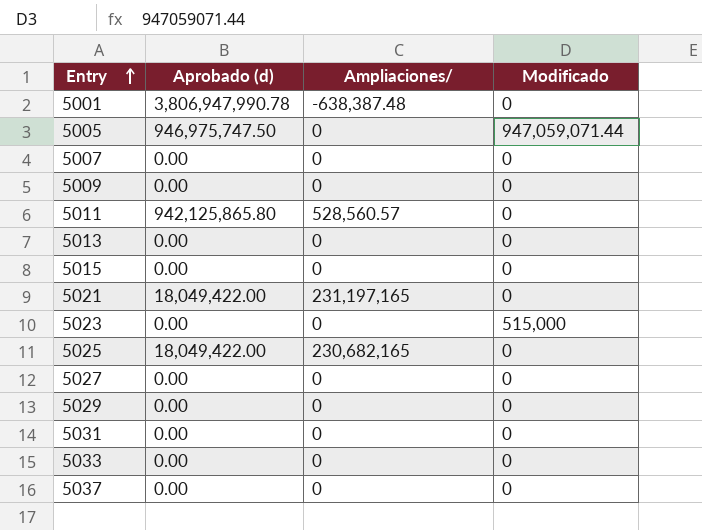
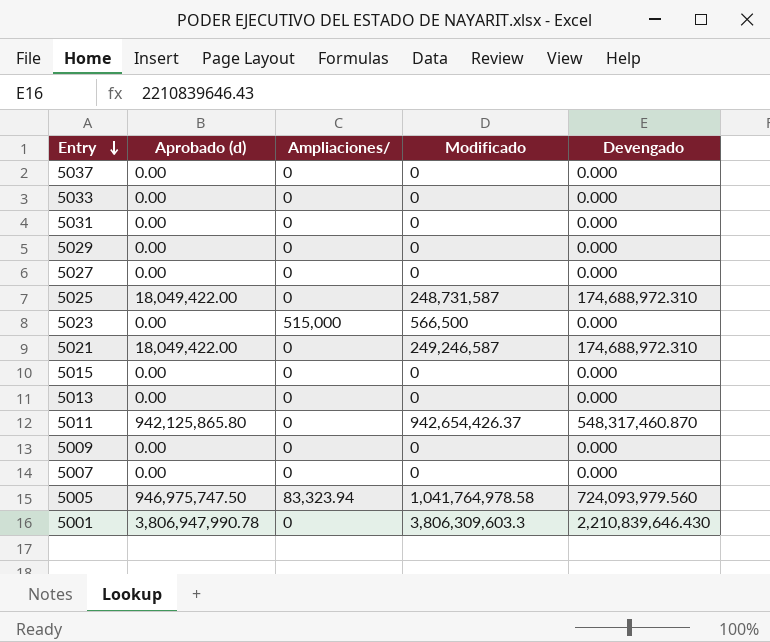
row order: Entry ascending -> Entry descending
column Devengado | position: none -> 5
5025 | Ampliaciones/: 230,682,165 -> 0
5025 | Modificado: 0 -> 248,731,587
5023 | Ampliaciones/: 0 -> 515,000
5023 | Modificado: 515,000 -> 566,500
5021 | Ampliaciones/: 231,197,165 -> 0
5021 | Modificado: 0 -> 249,246,587
5011 | Ampliaciones/: 528,560.57 -> 0
5011 | Modificado: 0 -> 942,654,426.37
5005 | Ampliaciones/: 0 -> 83,323.94
5005 | Modificado: 947,059,071.44 -> 1,041,764,978.58
5001 | Ampliaciones/: -638,387.48 -> 0
5001 | Modificado: 0 -> 3,806,309,603.3

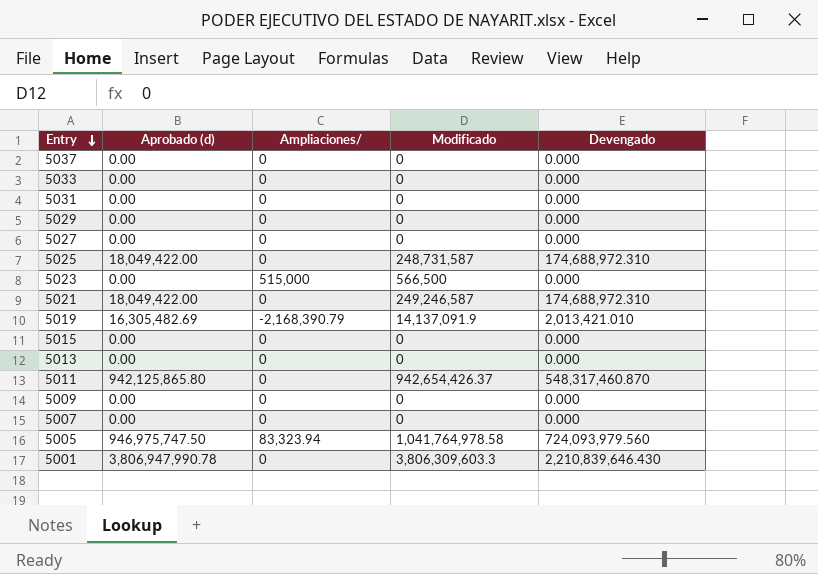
row 5019: none -> 16,305,482.69 | -2,168,390.79 | 14,137,091.9 | 2,013,421.010

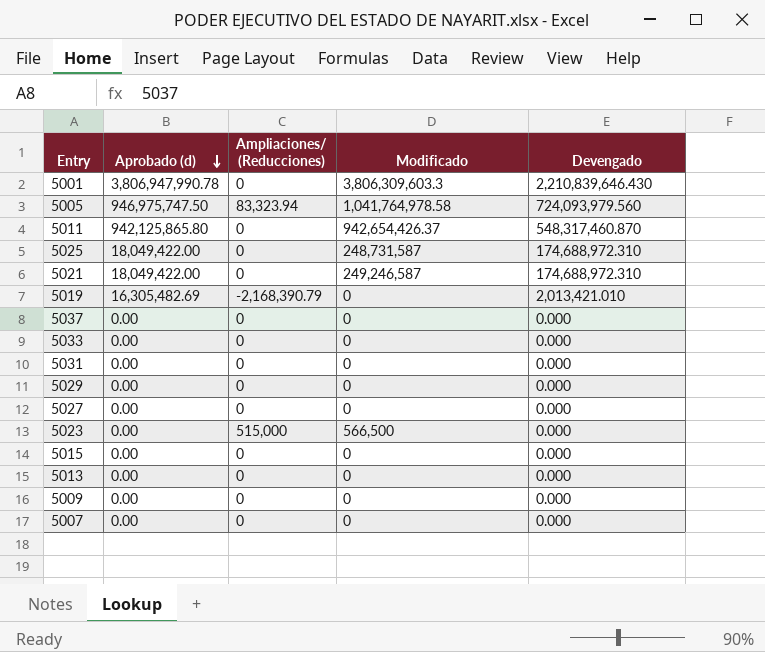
row order: Entry descending -> Aprobado (d) descending
column name: Ampliaciones/ -> Ampliaciones/ (Reducciones)
5019 | Modificado: 14,137,091.9 -> 0

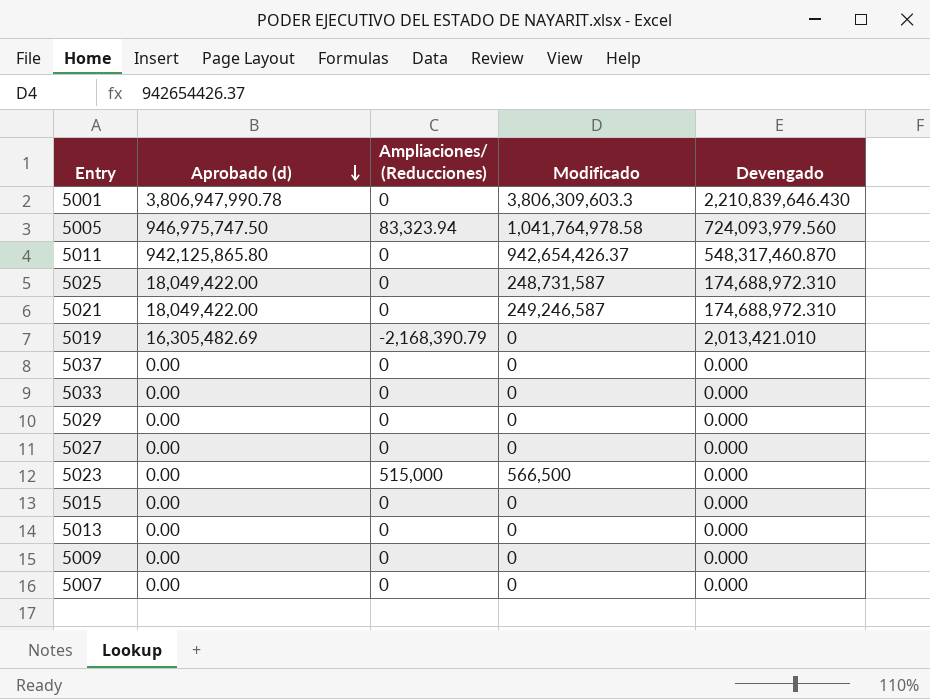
row 5031: 0.00 | 0 | 0 | 0.000 -> none

